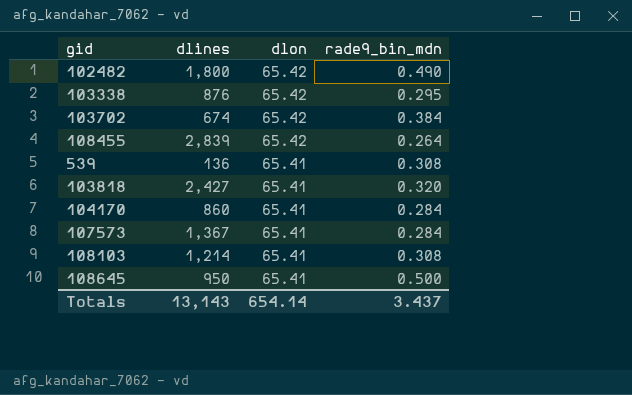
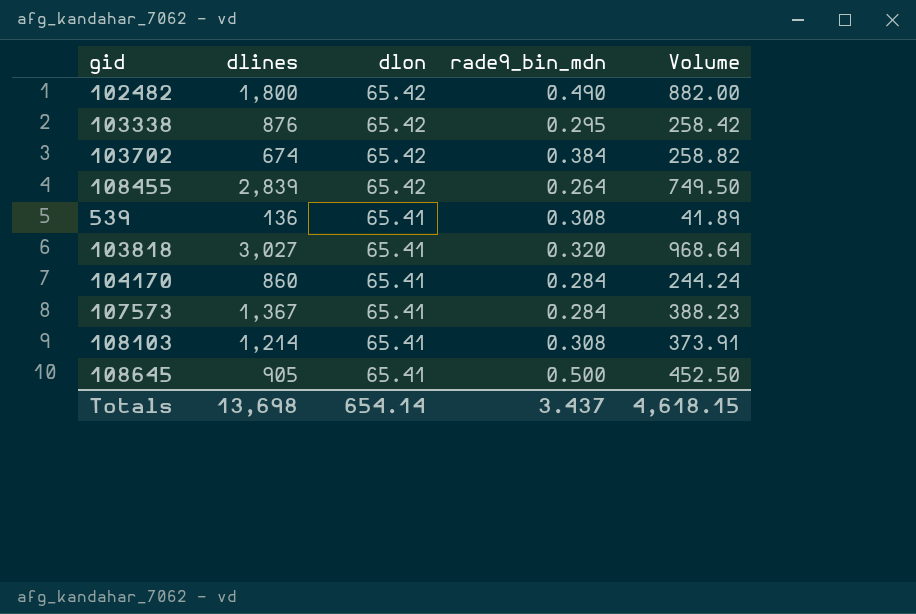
column Volume | formula: none -> [dlines] * [rade9_bin_mdn]
103818 | dlines: 2,427 -> 3,027
108645 | dlines: 950 -> 905
Totals | dlines: 13,143 -> 13,698

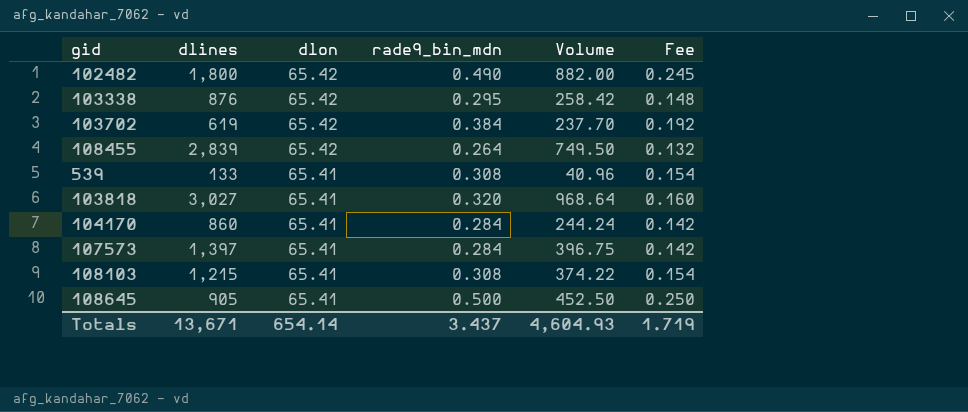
column Fee | formula: none -> [rade9_bin_mdn] * 0.5
103702 | dlines: 674 -> 619
103702 | Volume: 258.82 -> 237.70
539 | dlines: 136 -> 133
539 | Volume: 41.89 -> 40.96
107573 | dlines: 1,367 -> 1,397
107573 | Volume: 388.23 -> 396.75
108103 | dlines: 1,214 -> 1,215
108103 | Volume: 373.91 -> 374.22
Totals | dlines: 13,698 -> 13,671
Totals | Volume: 4,618.15 -> 4,604.93

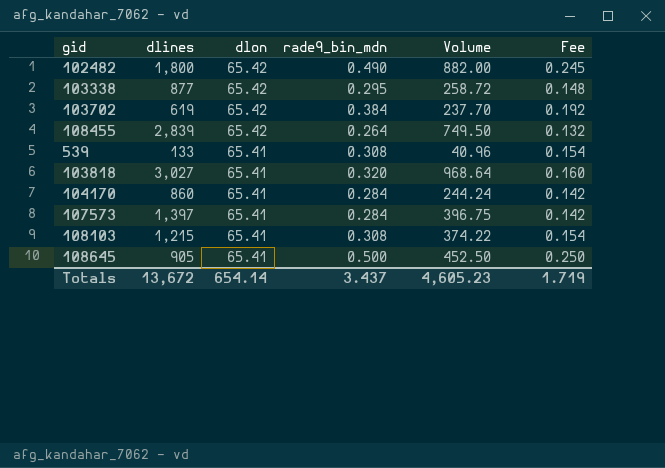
103338 | dlines: 876 -> 877
103338 | Volume: 258.42 -> 258.72
Totals | dlines: 13,671 -> 13,672
Totals | Volume: 4,604.93 -> 4,605.23

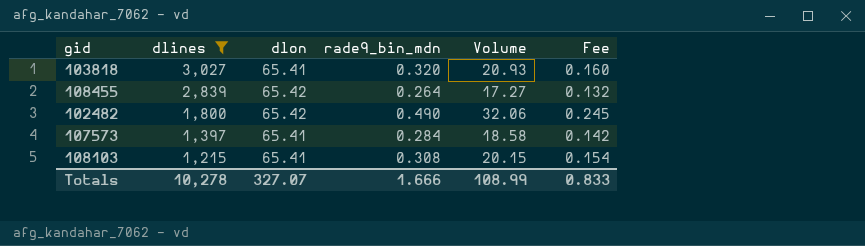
filter: none -> dlines >= 1,215
row order: dlon descending -> dlines descending
column Volume | formula: [dlines] * [rade9_bin_mdn] -> [dlon] * [rade9_bin_mdn]
Totals | dlines: 13,672 -> 10,278
Totals | dlon: 654.14 -> 327.07
Totals | rade9_bin_mdn: 3.437 -> 1.666
Totals | Volume: 4,605.23 -> 108.99
Totals | Fee: 1.719 -> 0.833

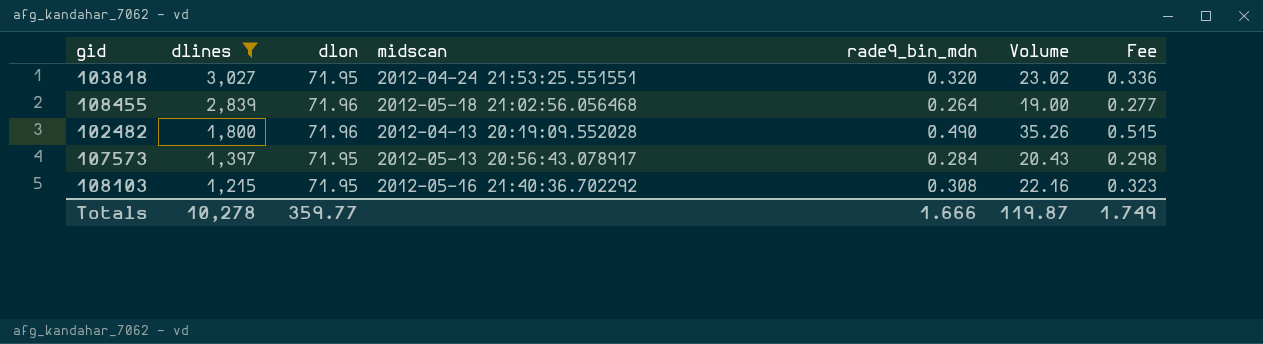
column midscan | position: none -> 4
column Fee | formula: [rade9_bin_mdn] * 0.5 -> [rade9_bin_mdn] * 1.05
103818 | dlon: 65.41 -> 71.95
103818 | Volume: 20.93 -> 23.02
108455 | dlon: 65.42 -> 71.96
108455 | Volume: 17.27 -> 19.00
102482 | dlon: 65.42 -> 71.96
102482 | Volume: 32.06 -> 35.26
107573 | dlon: 65.41 -> 71.95
107573 | Volume: 18.58 -> 20.43
108103 | dlon: 65.41 -> 71.95
108103 | Volume: 20.15 -> 22.16
Totals | dlon: 327.07 -> 359.77
Totals | Volume: 108.99 -> 119.87
Totals | Fee: 0.833 -> 1.749

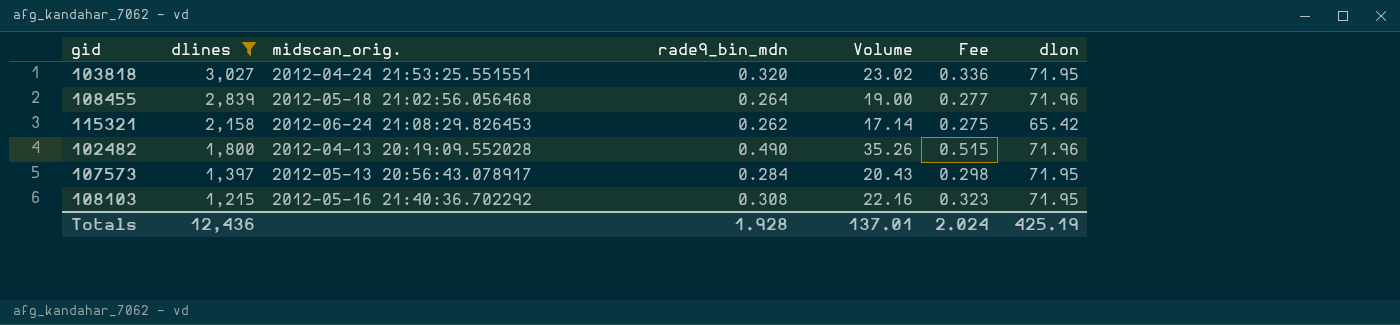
column name: midscan -> midscan_orig.
column dlon | position: 3 -> 7
row 115321: none -> 2,158 | 2012-06-24 21:08:29.826453 | 0.262 | 17.14 | 0.275 | 65.42
Totals | dlines: 10,278 -> 12,436
Totals | rade9_bin_mdn: 1.666 -> 1.928
Totals | Volume: 119.87 -> 137.01
Totals | Fee: 1.749 -> 2.024
Totals | dlon: 359.77 -> 425.19

